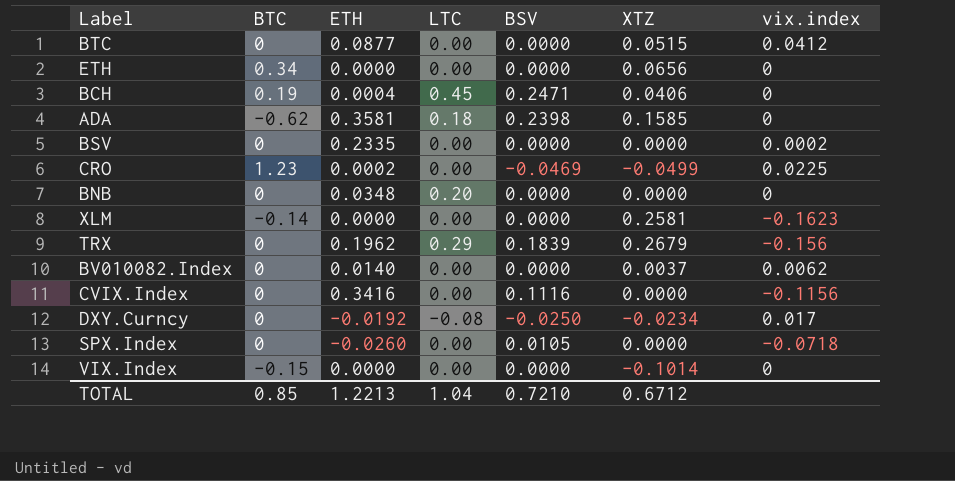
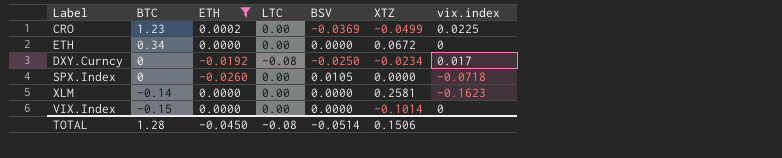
filter: none -> ETH <= 0.0002
row order: none -> BTC descending
CRO | BSV: -0.0469 -> -0.0369
ETH | XTZ: 0.0656 -> 0.0672
TOTAL | BTC: 0.85 -> 1.28
TOTAL | ETH: 1.2213 -> -0.0450
TOTAL | LTC: 1.04 -> -0.08
TOTAL | BSV: 0.7210 -> -0.0514
TOTAL | XTZ: 0.6712 -> 0.1506

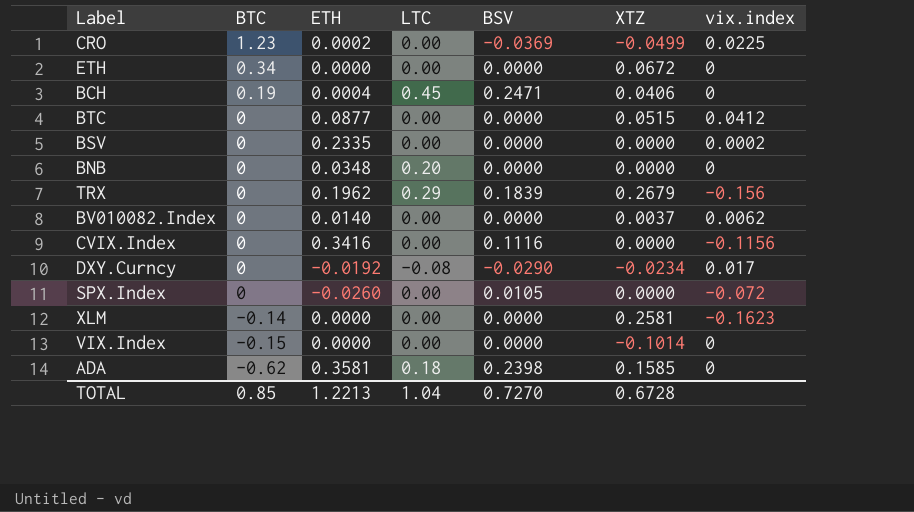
filter: ETH <= 0.0002 -> none
DXY.Curncy | BSV: -0.0250 -> -0.0290
SPX.Index | vix.index: -0.0718 -> -0.072
TOTAL | BTC: 1.28 -> 0.85
TOTAL | ETH: -0.0450 -> 1.2213
TOTAL | LTC: -0.08 -> 1.04
TOTAL | BSV: -0.0514 -> 0.7270
TOTAL | XTZ: 0.1506 -> 0.6728

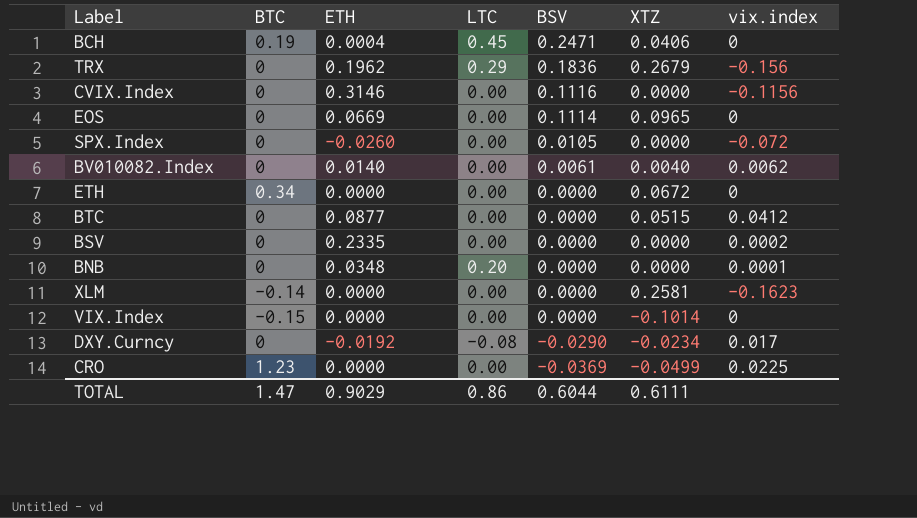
row order: BTC descending -> BSV descending
row ADA: -0.62 | 0.3581 | 0.18 | 0.2398 | 0.1585 | 0 -> none
TRX | BSV: 0.1839 -> 0.1836
CVIX.Index | ETH: 0.3416 -> 0.3146
row EOS: none -> 0 | 0.0669 | 0.00 | 0.1114 | 0.0965 | 0
BV010082.Index | BSV: 0.0000 -> 0.0061
BV010082.Index | XTZ: 0.0037 -> 0.0040
BNB | vix.index: 0 -> 0.0001
CRO | ETH: 0.0002 -> 0.0000
TOTAL | BTC: 0.85 -> 1.47
TOTAL | ETH: 1.2213 -> 0.9029
TOTAL | LTC: 1.04 -> 0.86
TOTAL | BSV: 0.7270 -> 0.6044
TOTAL | XTZ: 0.6728 -> 0.6111

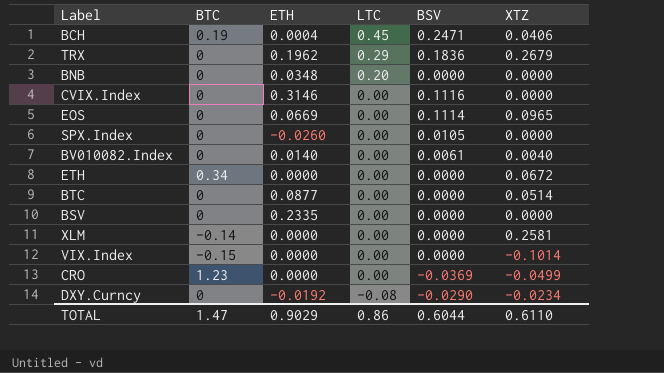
row order: BSV descending -> LTC descending
column vix.index | position: 7 -> none
BTC | XTZ: 0.0515 -> 0.0514
TOTAL | XTZ: 0.6111 -> 0.6110

